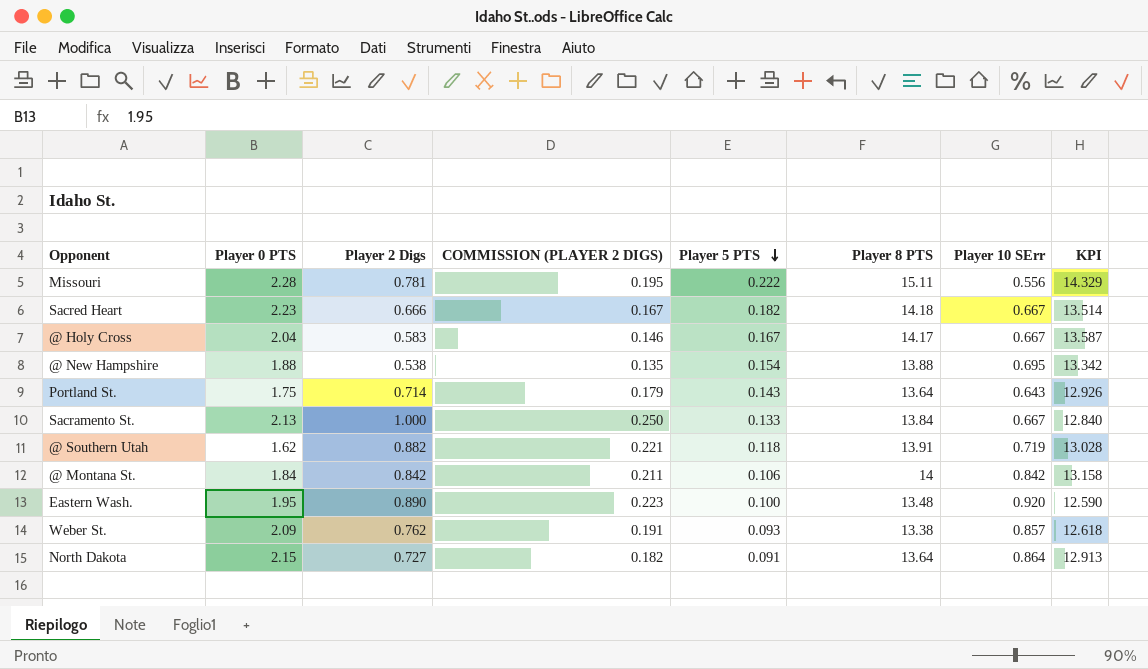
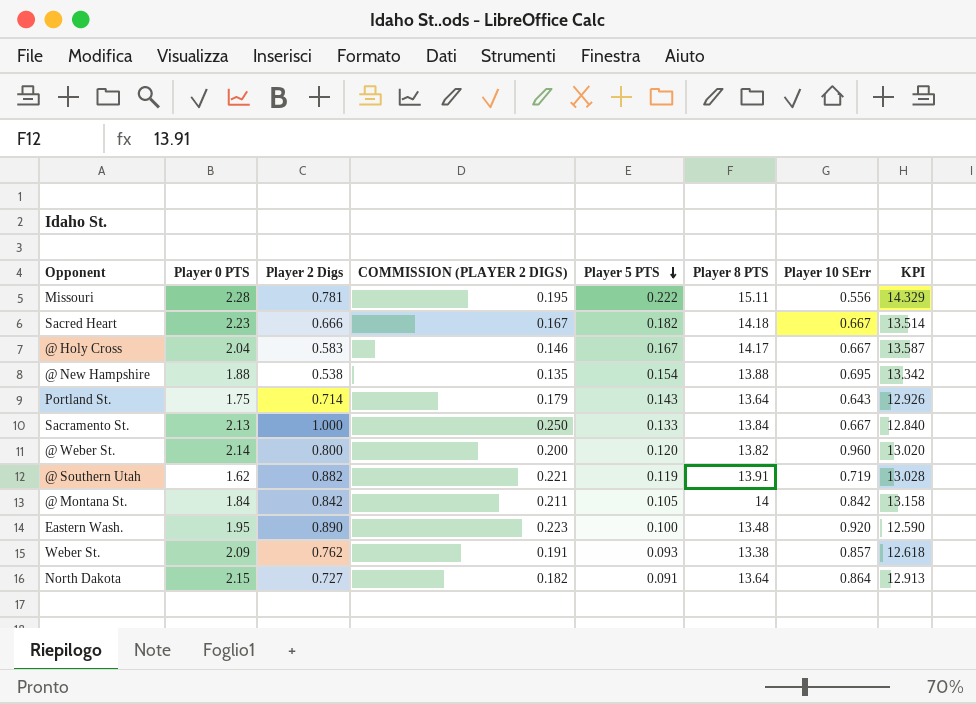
row @ Weber St.: none -> 2.14 | 0.800 | 0.200 | 0.120 | 13.82 | 0.960 | 13.020
@ Southern Utah | Player 5 PTS: 0.118 -> 0.119
@ Montana St. | Player 5 PTS: 0.106 -> 0.105

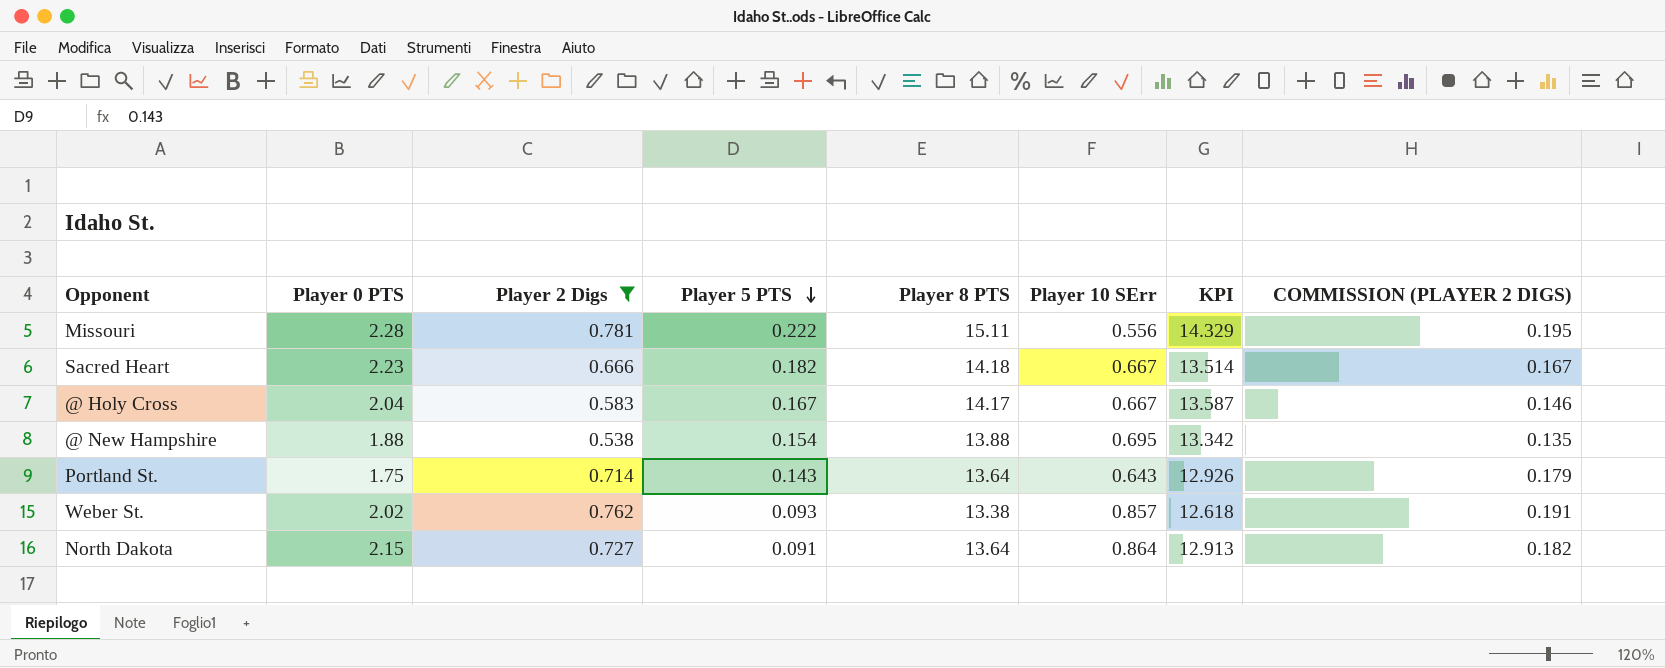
filter: none -> Player 2 Digs <= 0.781
column COMMISSION (PLAYER 2 DIGS) | position: 4 -> 8
Weber St. | Player 0 PTS: 2.09 -> 2.02

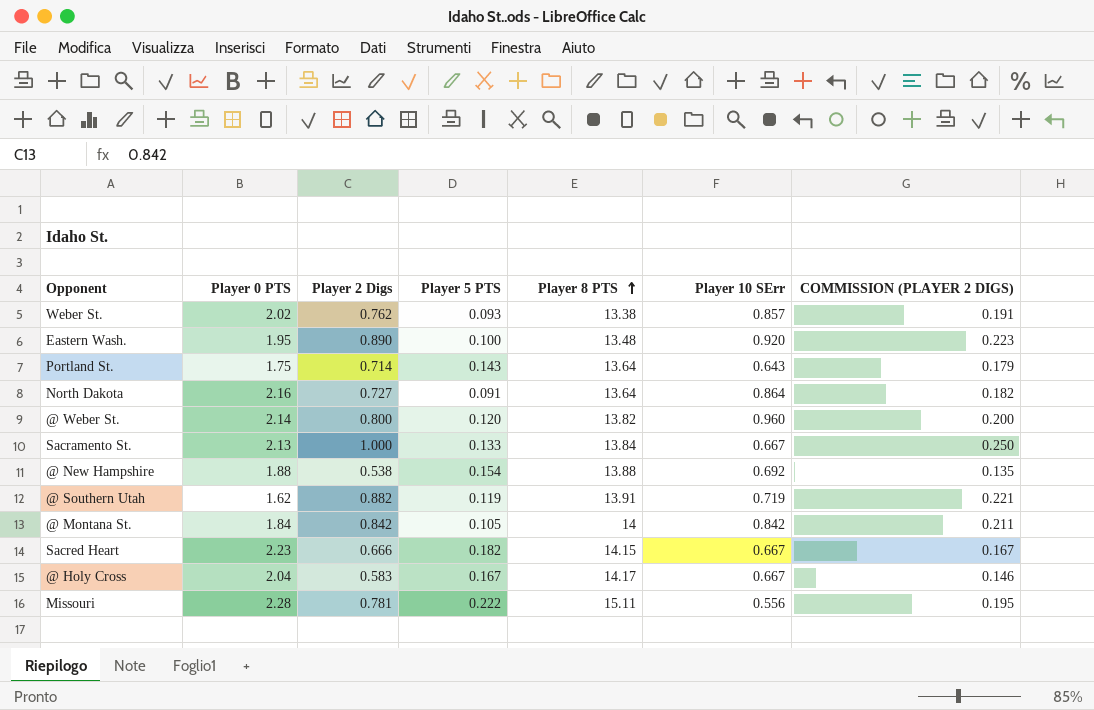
filter: Player 2 Digs <= 0.781 -> none
row order: Player 5 PTS descending -> Player 8 PTS ascending
column KPI | formula: [Player 8 PTS] - [Player 2 Digs] -> none
North Dakota | Player 0 PTS: 2.15 -> 2.16
@ New Hampshire | Player 10 SErr: 0.695 -> 0.692
Sacred Heart | Player 8 PTS: 14.18 -> 14.15

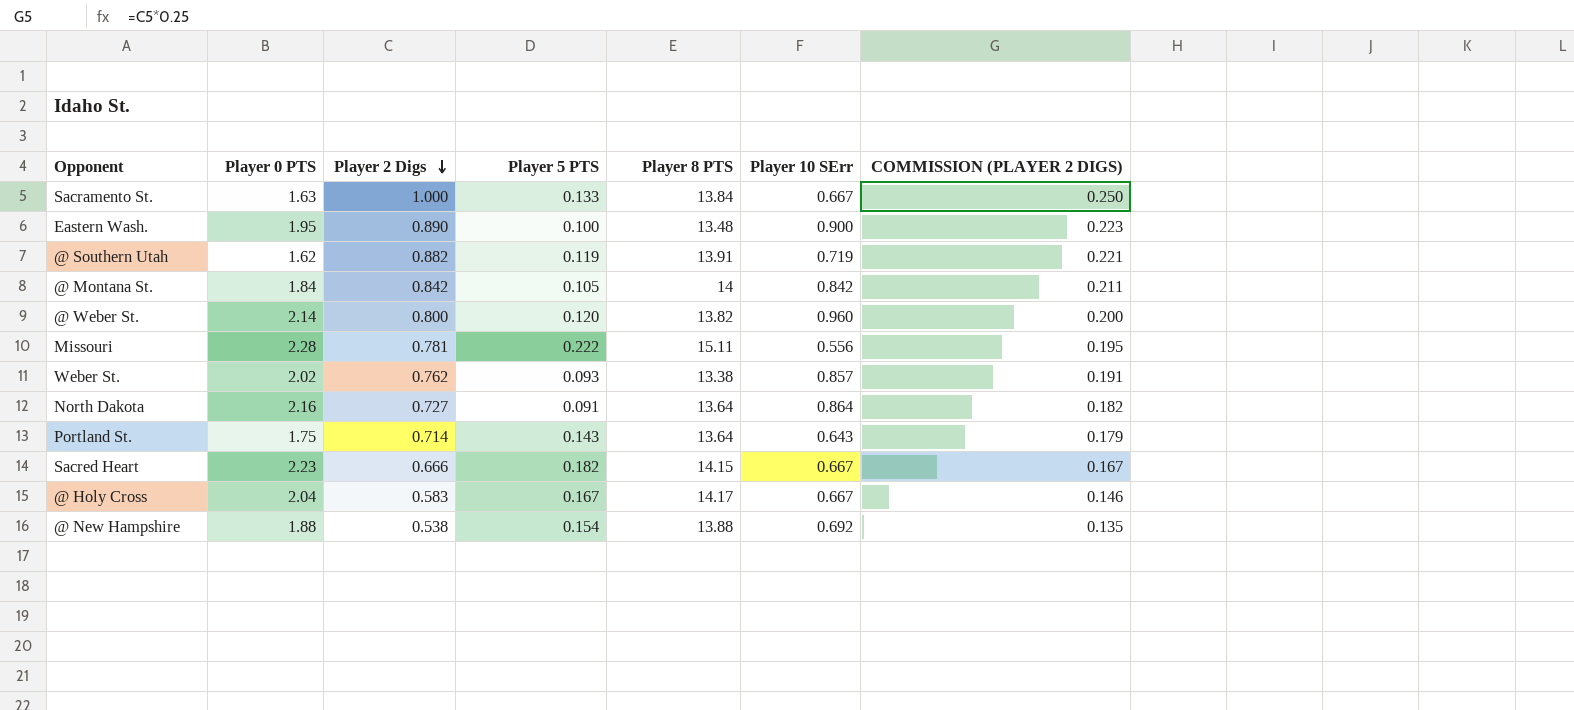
row order: Player 8 PTS ascending -> Player 2 Digs descending
Sacramento St. | Player 0 PTS: 2.13 -> 1.63
Eastern Wash. | Player 10 SErr: 0.920 -> 0.900

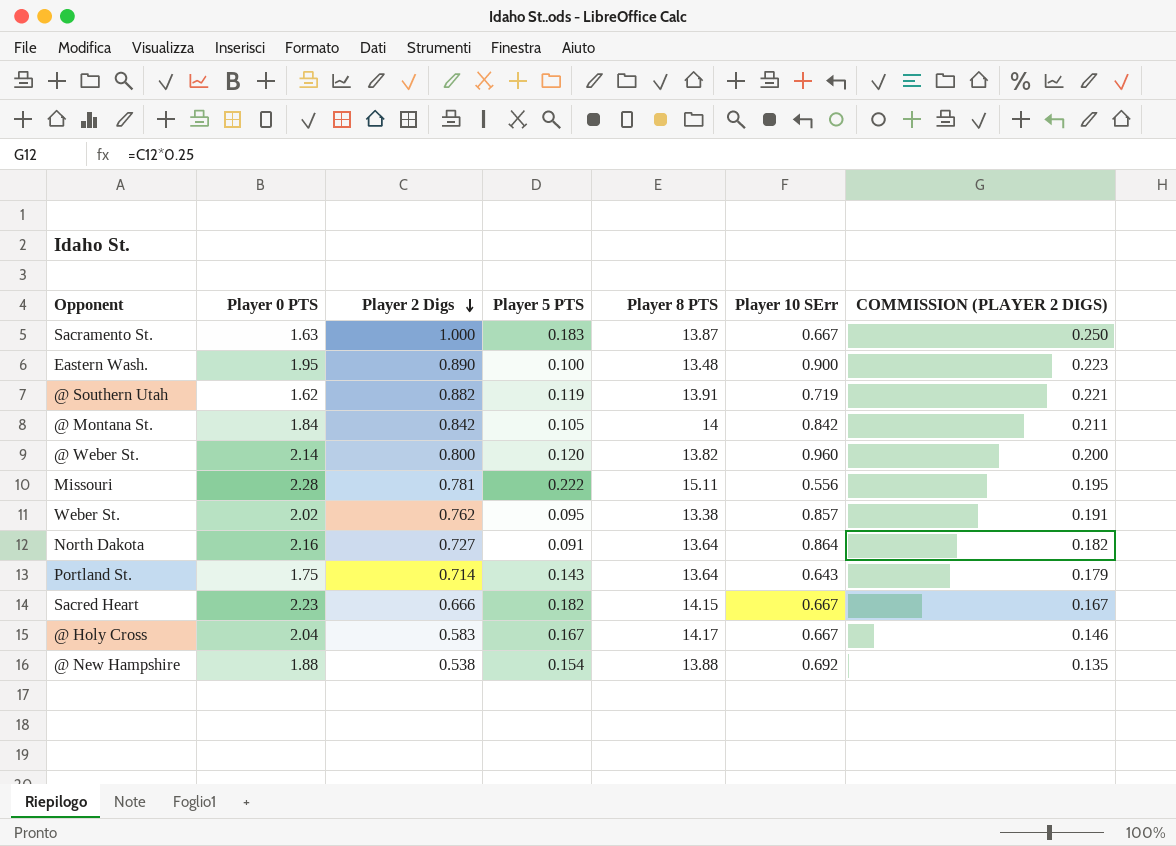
Sacramento St. | Player 5 PTS: 0.133 -> 0.183
Sacramento St. | Player 8 PTS: 13.84 -> 13.87
Weber St. | Player 5 PTS: 0.093 -> 0.095

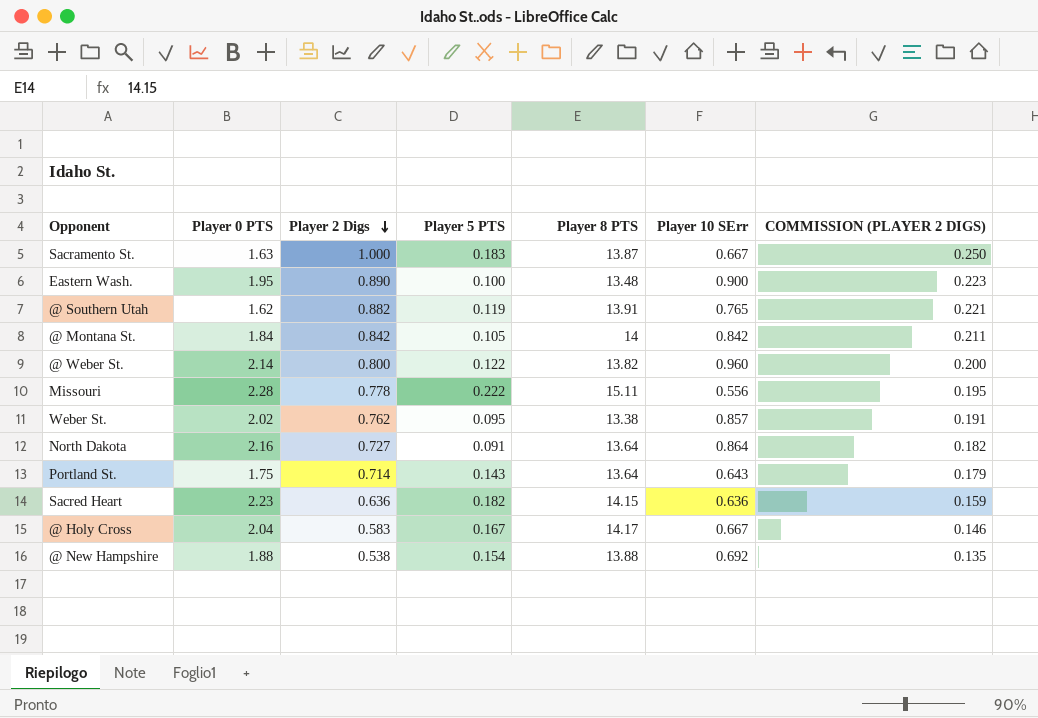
@ Southern Utah | Player 10 SErr: 0.719 -> 0.765
@ Weber St. | Player 5 PTS: 0.120 -> 0.122
Missouri | Player 2 Digs: 0.781 -> 0.778
Sacred Heart | Player 2 Digs: 0.666 -> 0.636
Sacred Heart | Player 10 SErr: 0.667 -> 0.636
Sacred Heart | COMMISSION (PLAYER 2 DIGS): 0.167 -> 0.159

